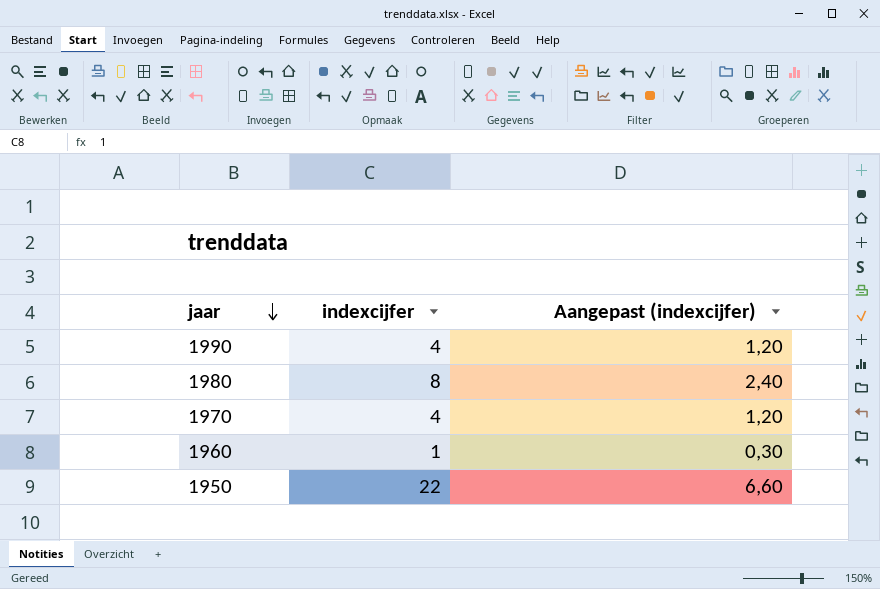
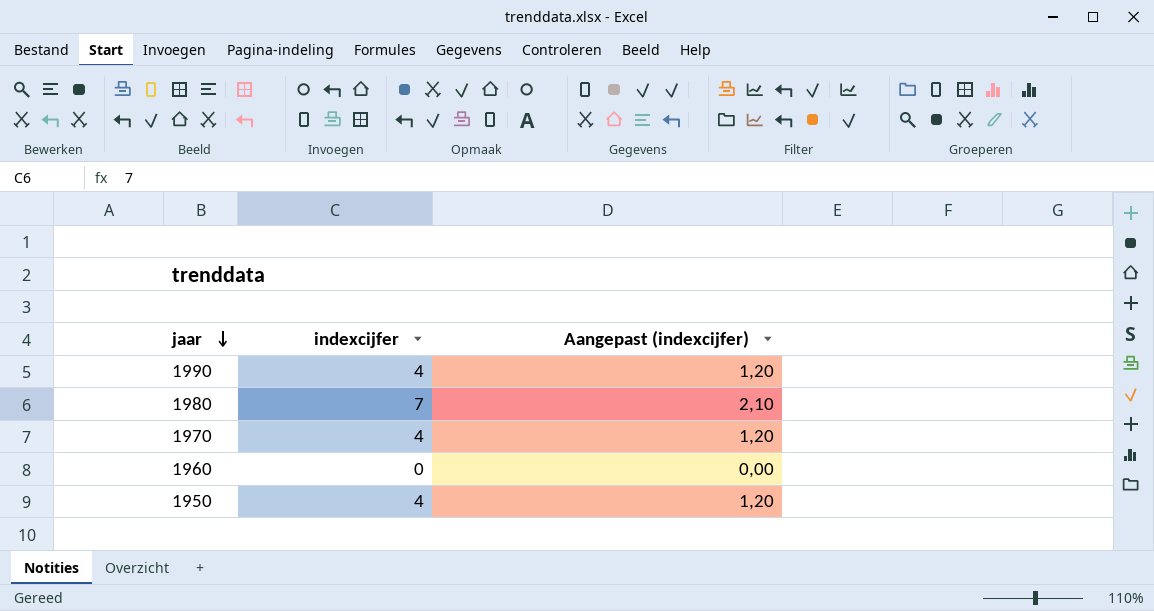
1980 | indexcijfer: 8 -> 7
1980 | Aangepast (indexcijfer): 2,40 -> 2,10
1960 | indexcijfer: 1 -> 0
1960 | Aangepast (indexcijfer): 0,30 -> 0,00
1950 | indexcijfer: 22 -> 4
1950 | Aangepast (indexcijfer): 6,60 -> 1,20

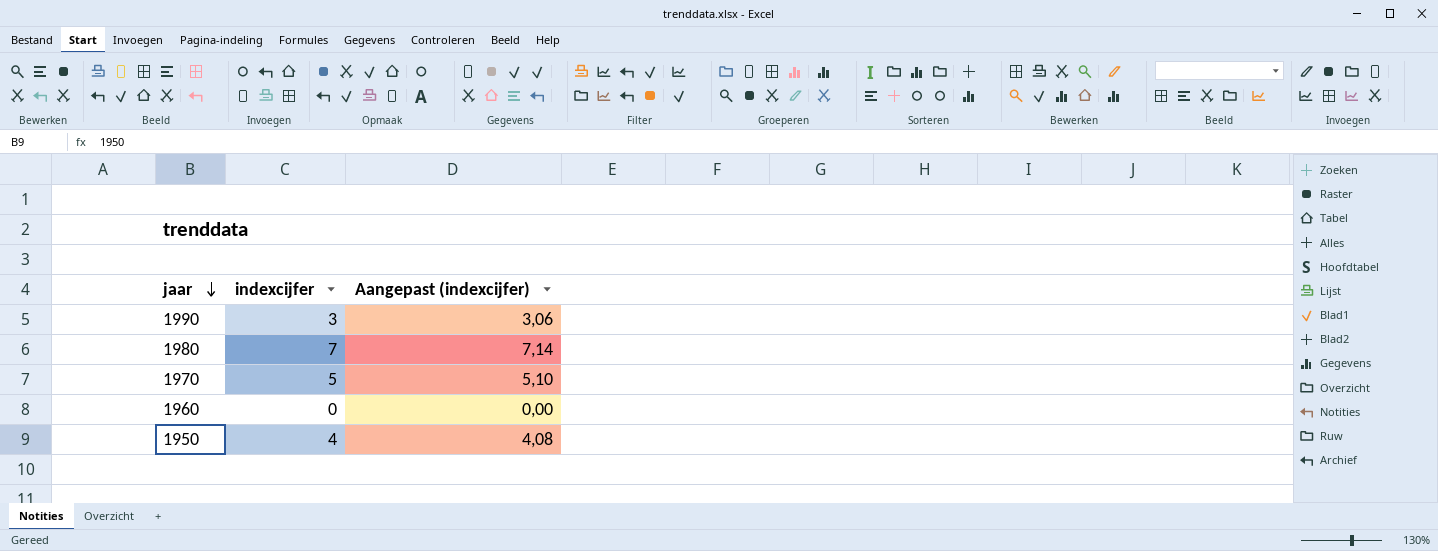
column Aangepast (indexcijfer) | formula: [indexcijfer] * 0,3 -> [indexcijfer] * 1,02
1990 | indexcijfer: 4 -> 3
1970 | indexcijfer: 4 -> 5

